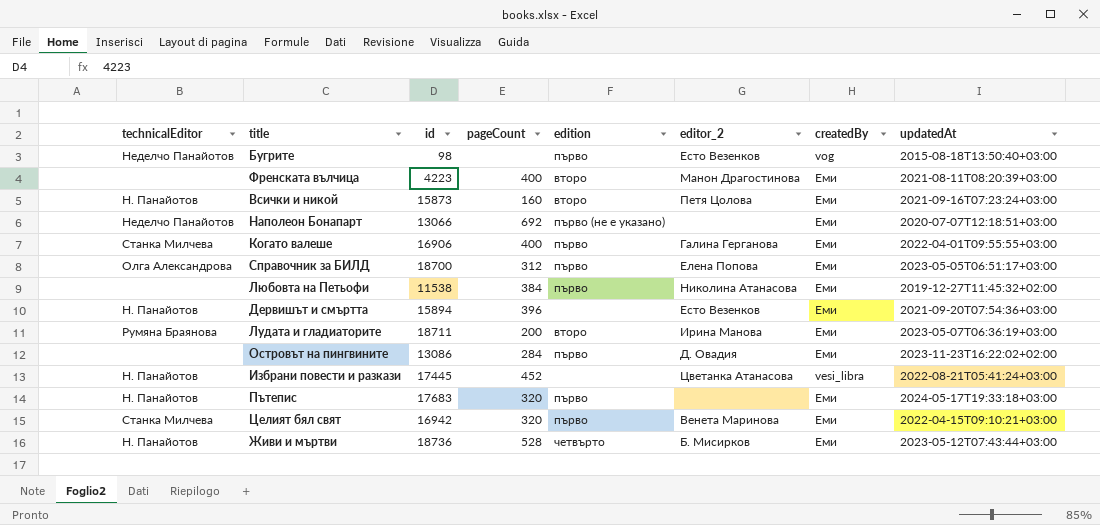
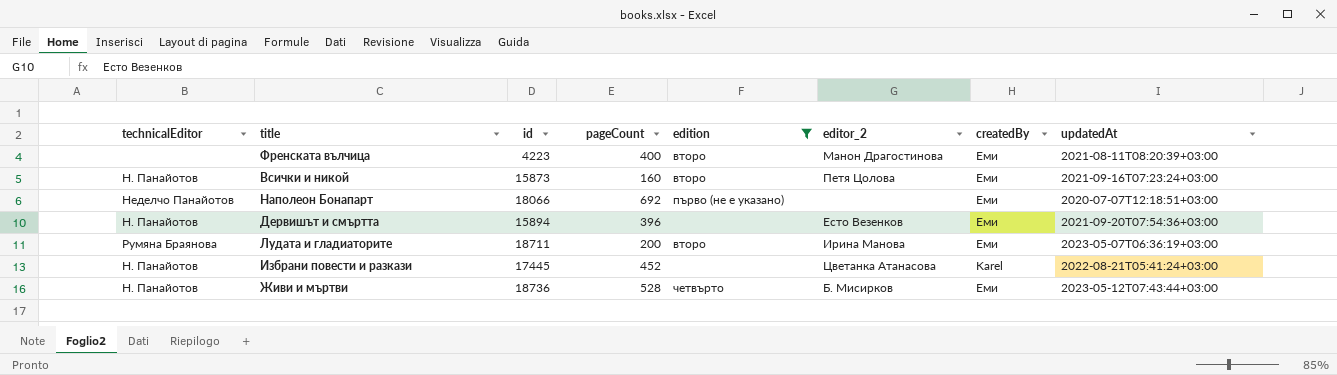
filter: none -> edition != първо
Наполеон Бонапарт | id: 13066 -> 18066
Избрани повести и разкази | createdBy: vesi_libra -> Karel

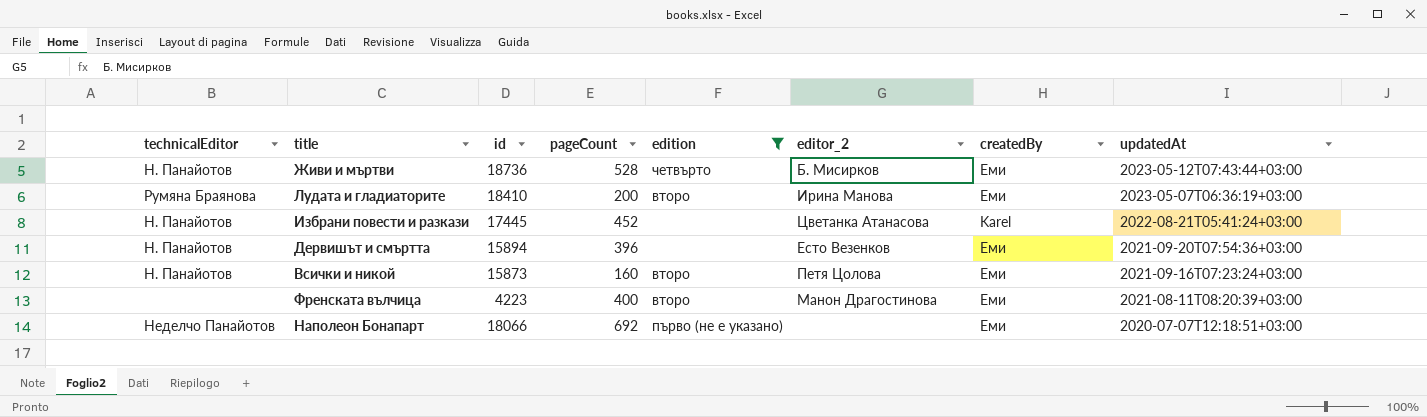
row order: none -> updatedAt descending
Лудата и гладиаторите | id: 18711 -> 18410

